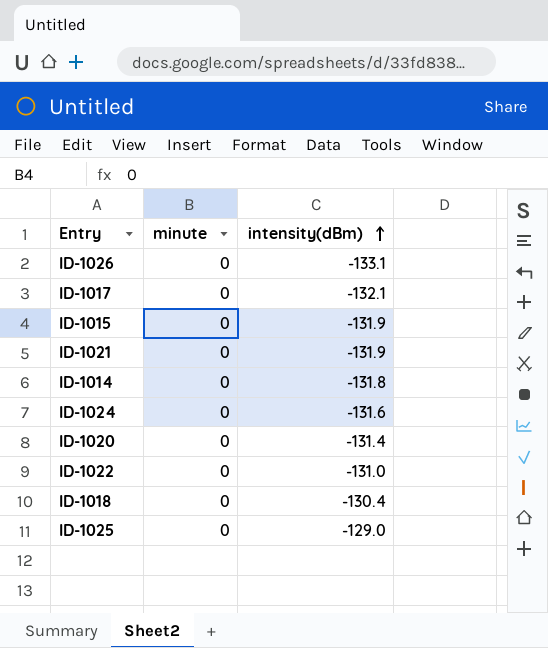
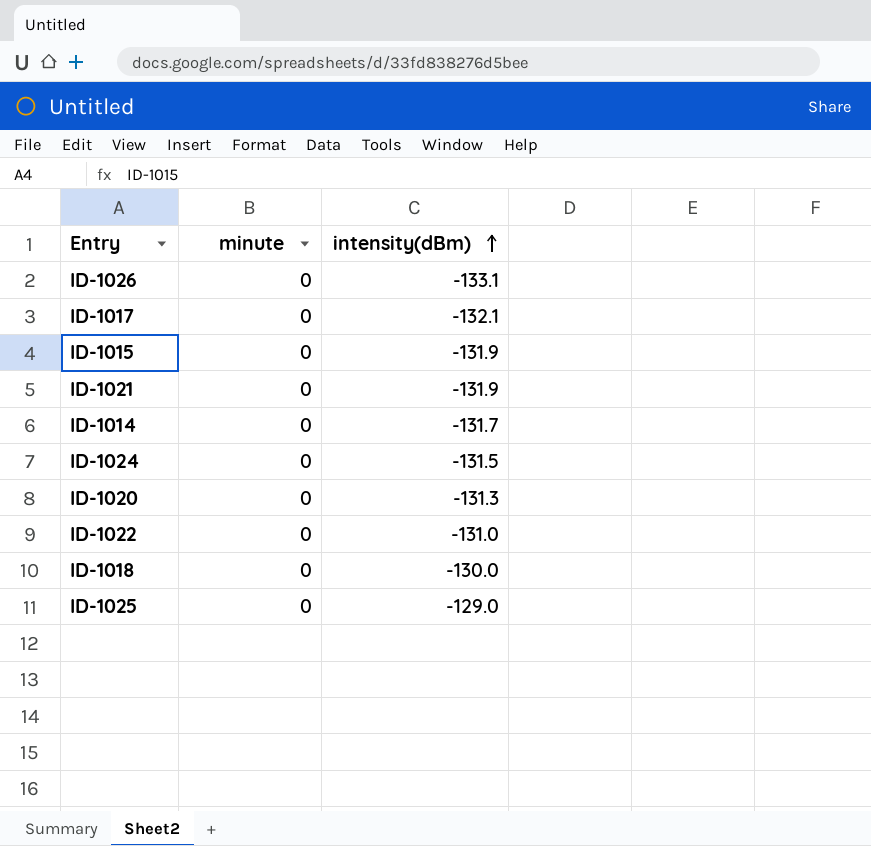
ID-1014 | intensity(dBm): -131.8 -> -131.7
ID-1024 | intensity(dBm): -131.6 -> -131.5
ID-1020 | intensity(dBm): -131.4 -> -131.3
ID-1018 | intensity(dBm): -130.4 -> -130.0

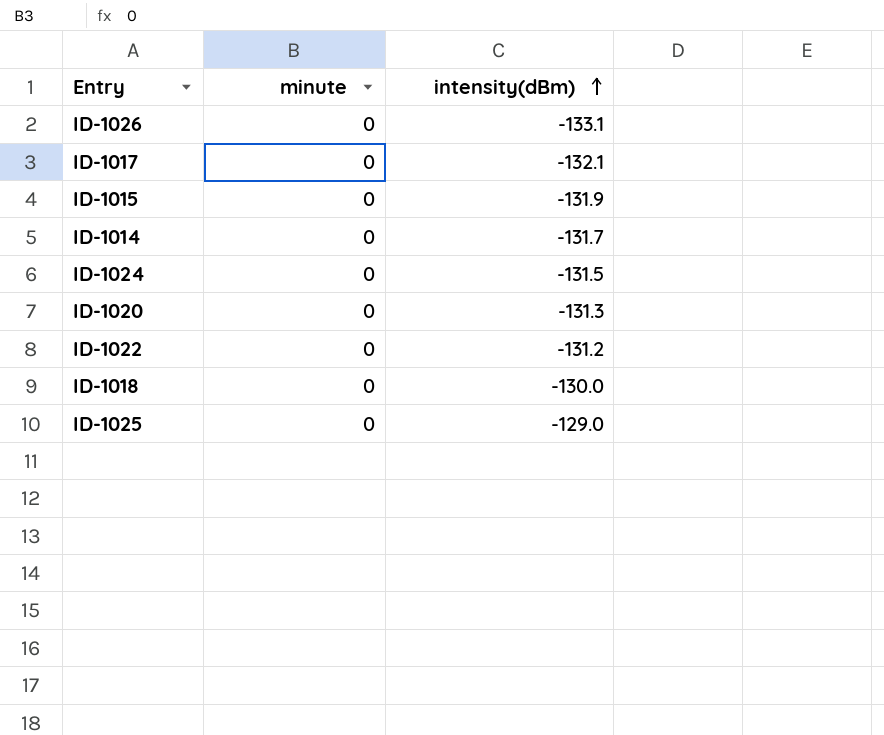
row ID-1021: 0 | -131.9 -> none
ID-1022 | intensity(dBm): -131.0 -> -131.2

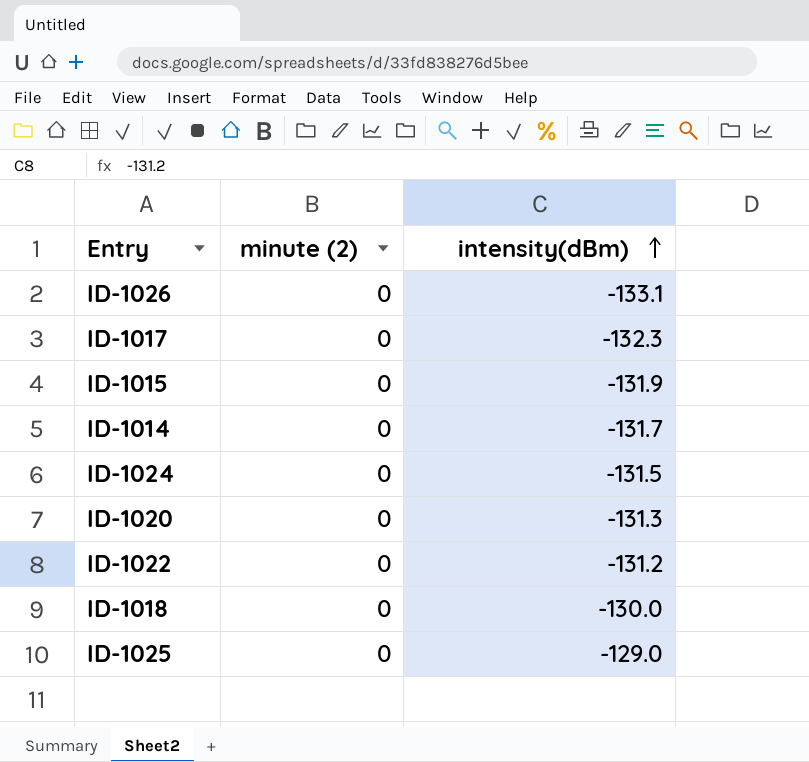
column name: minute -> minute (2)
ID-1017 | intensity(dBm): -132.1 -> -132.3

